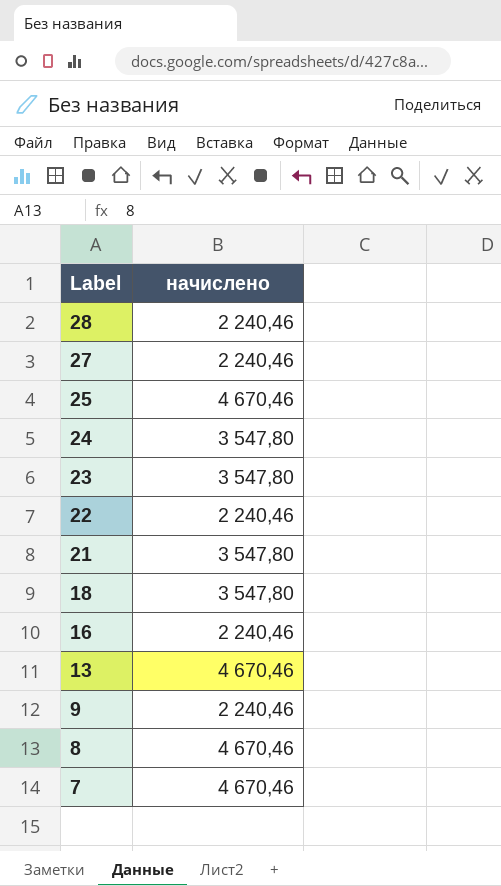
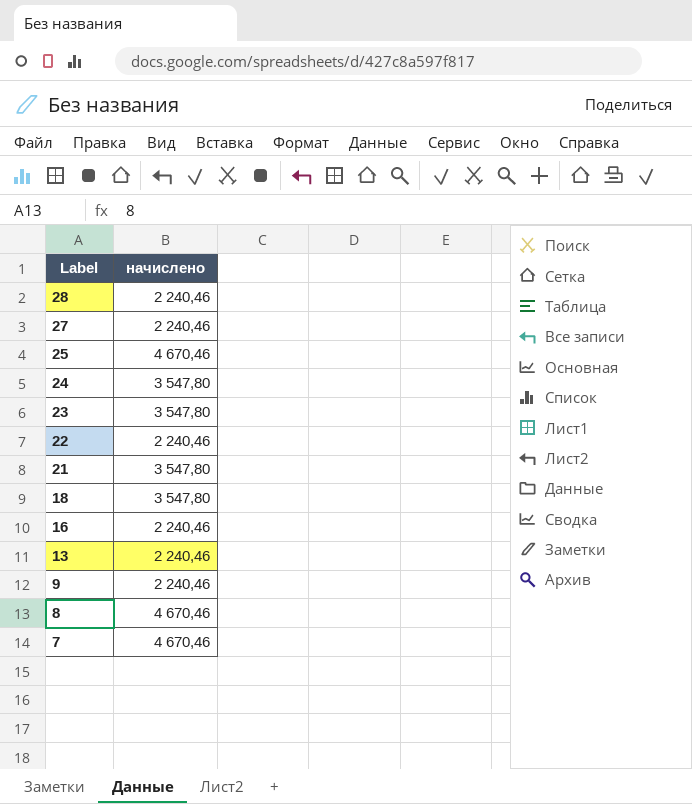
13 | начислено: 4 670,46 -> 2 240,46

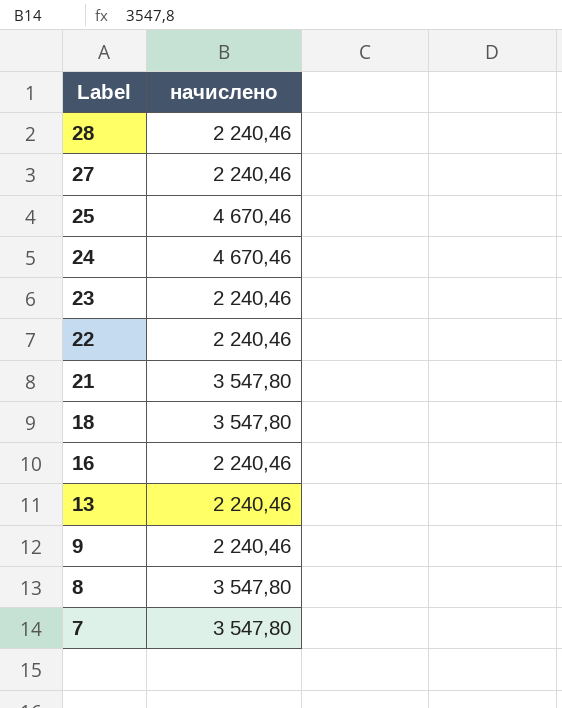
24 | начислено: 3 547,80 -> 4 670,46
23 | начислено: 3 547,80 -> 2 240,46
8 | начислено: 4 670,46 -> 3 547,80
7 | начислено: 4 670,46 -> 3 547,80

